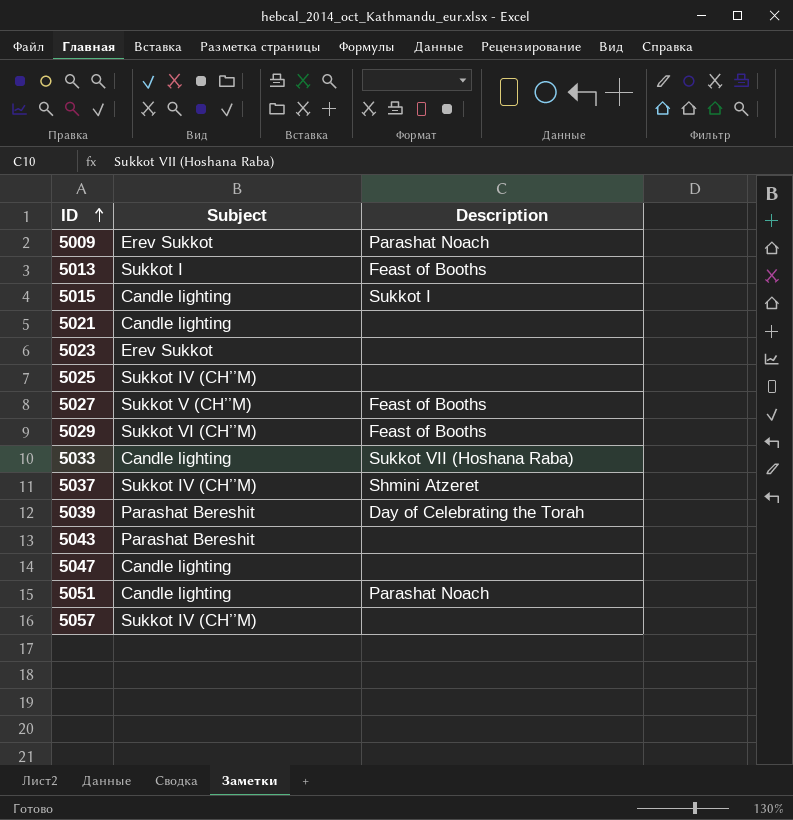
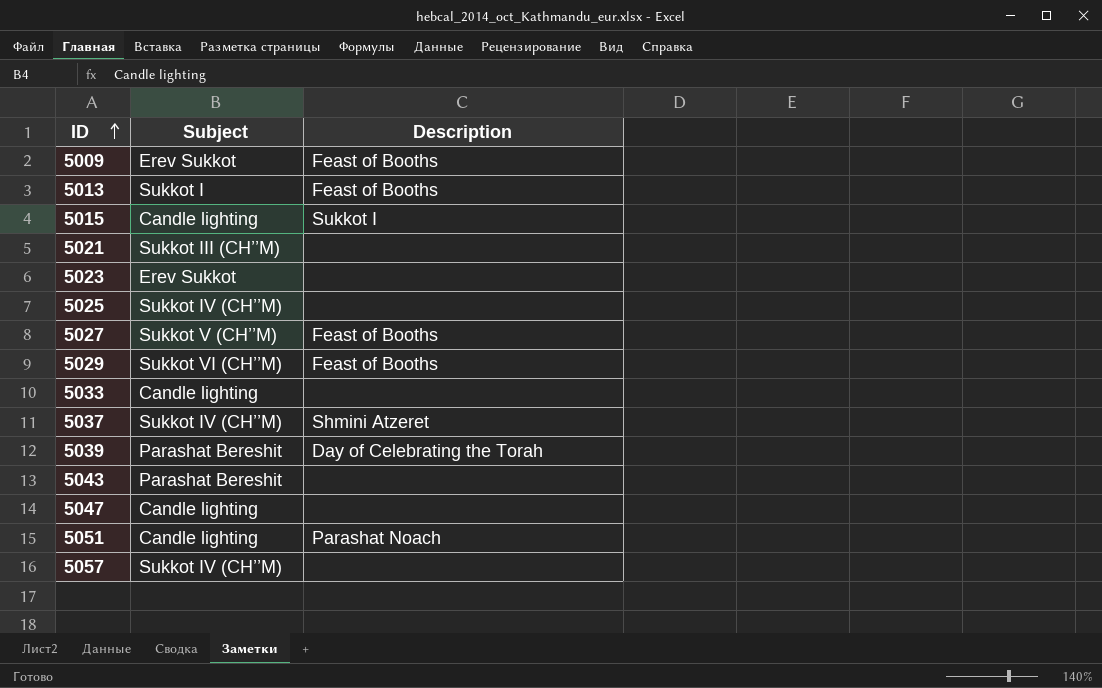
5009 | Description: Parashat Noach -> Feast of Booths
5021 | Subject: Candle lighting -> Sukkot III (CH’’M)
5033 | Description: Sukkot VII (Hoshana Raba) -> none

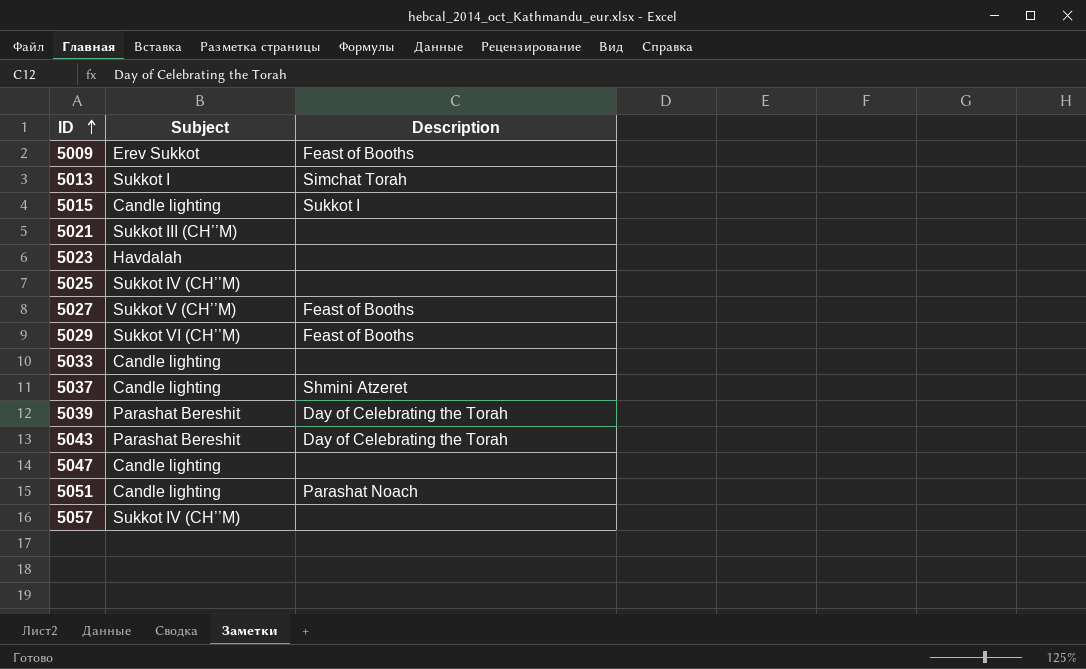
5013 | Description: Feast of Booths -> Simchat Torah
5023 | Subject: Erev Sukkot -> Havdalah
5037 | Subject: Sukkot IV (CH’’M) -> Candle lighting
5043 | Description: none -> Day of Celebrating the Torah

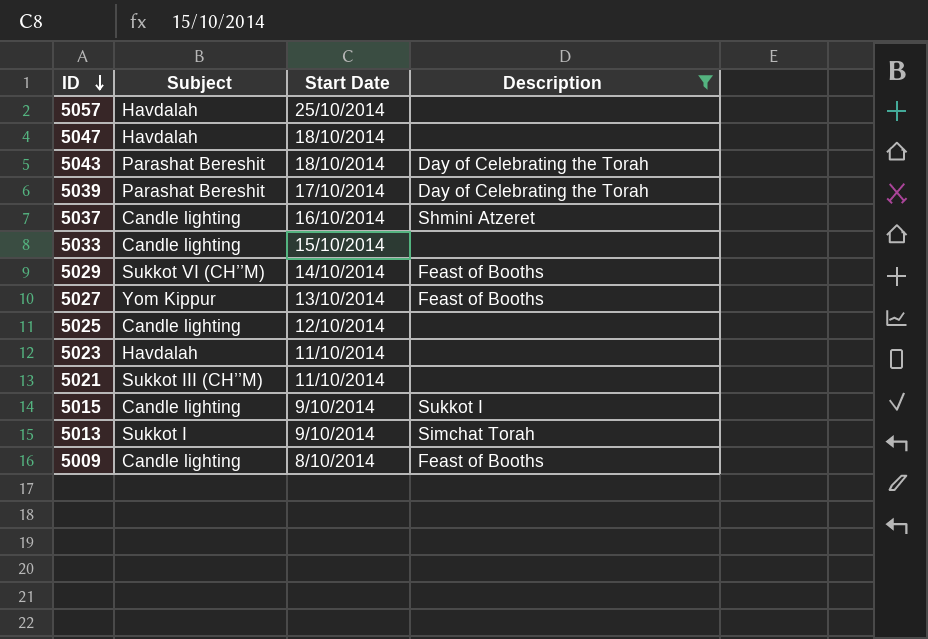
filter: none -> Description != Parashat Noach
row order: ID ascending -> ID descending
column Start Date | position: none -> 3
5057 | Subject: Sukkot IV (CH’’M) -> Havdalah
5047 | Subject: Candle lighting -> Havdalah
5027 | Subject: Sukkot V (CH’’M) -> Yom Kippur
5025 | Subject: Sukkot IV (CH’’M) -> Candle lighting
5009 | Subject: Erev Sukkot -> Candle lighting

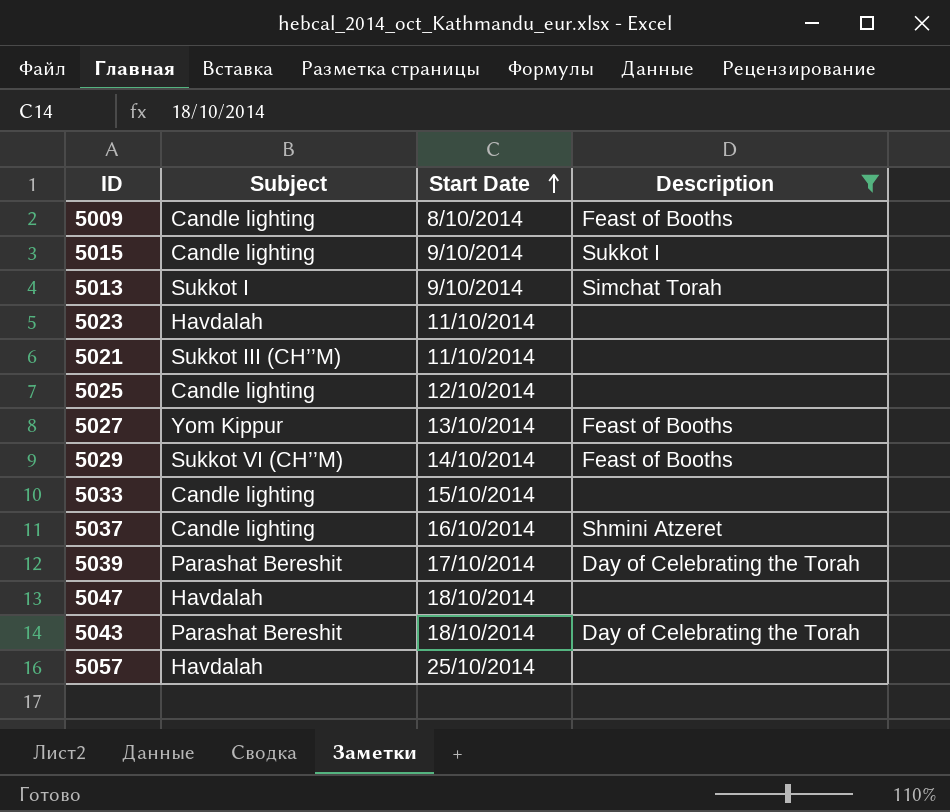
row order: ID descending -> Start Date ascending

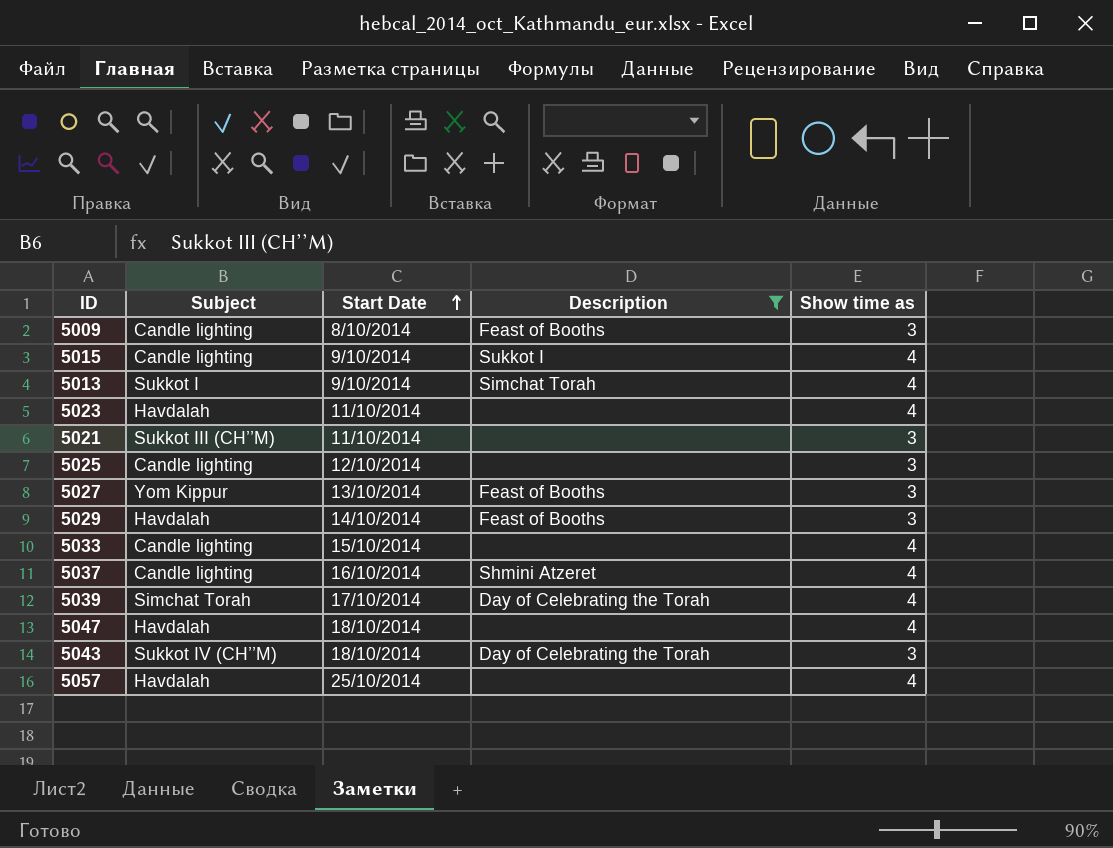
column Show time as | position: none -> 5
5029 | Subject: Sukkot VI (CH’’M) -> Havdalah
5039 | Subject: Parashat Bereshit -> Simchat Torah
5043 | Subject: Parashat Bereshit -> Sukkot IV (CH’’M)

